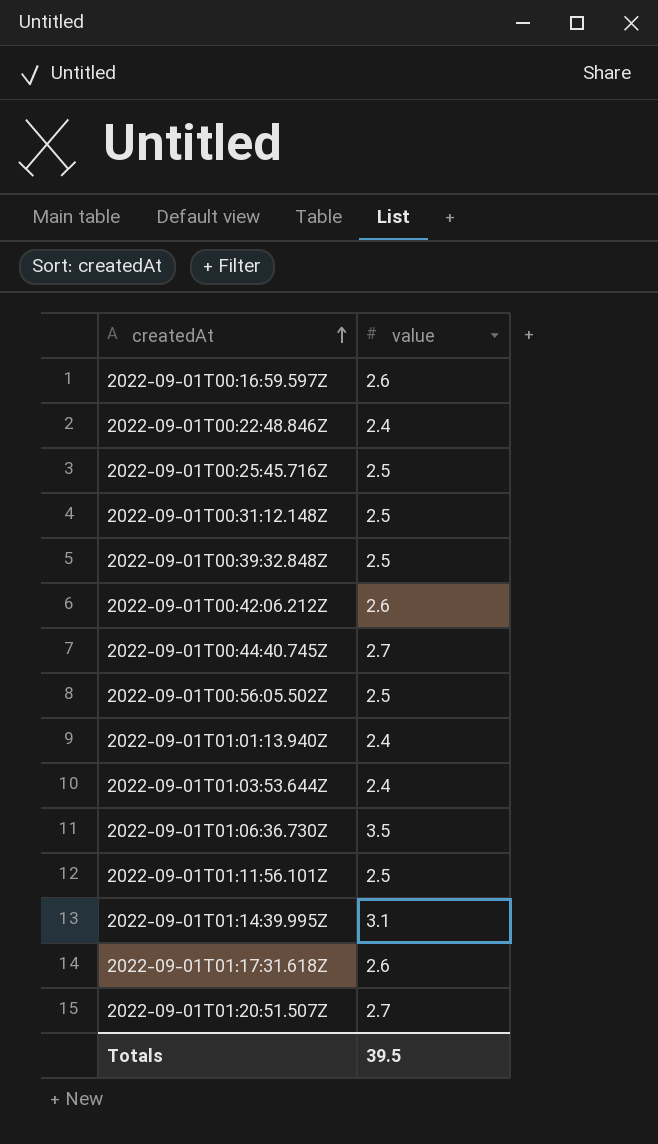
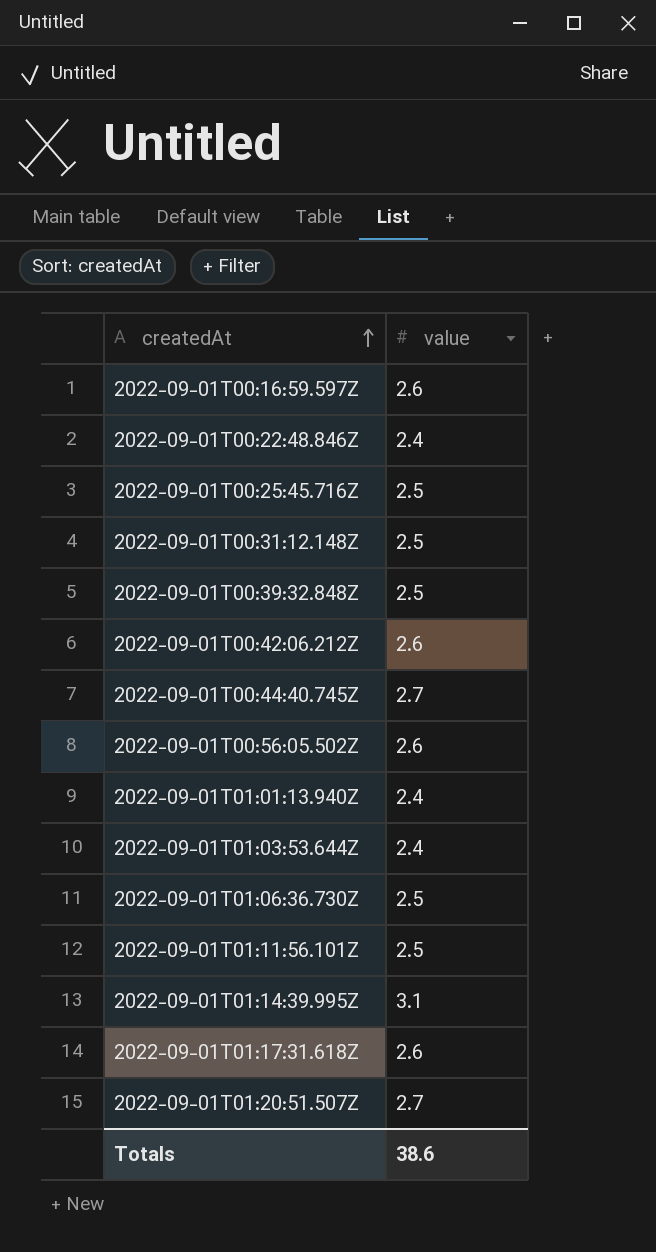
2022-09-01T00:56:05.502Z | value: 2.5 -> 2.6
2022-09-01T01:06:36.730Z | value: 3.5 -> 2.5
Totals | value: 39.5 -> 38.6

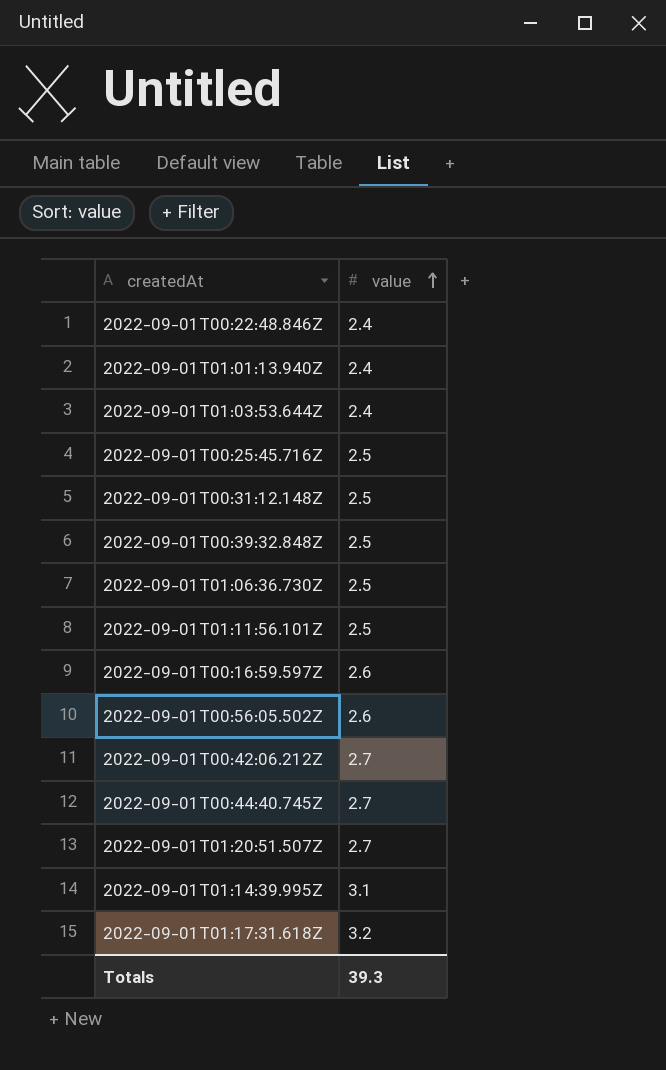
row order: createdAt ascending -> value ascending
2022-09-01T00:42:06.212Z | value: 2.6 -> 2.7
2022-09-01T01:17:31.618Z | value: 2.6 -> 3.2
Totals | value: 38.6 -> 39.3

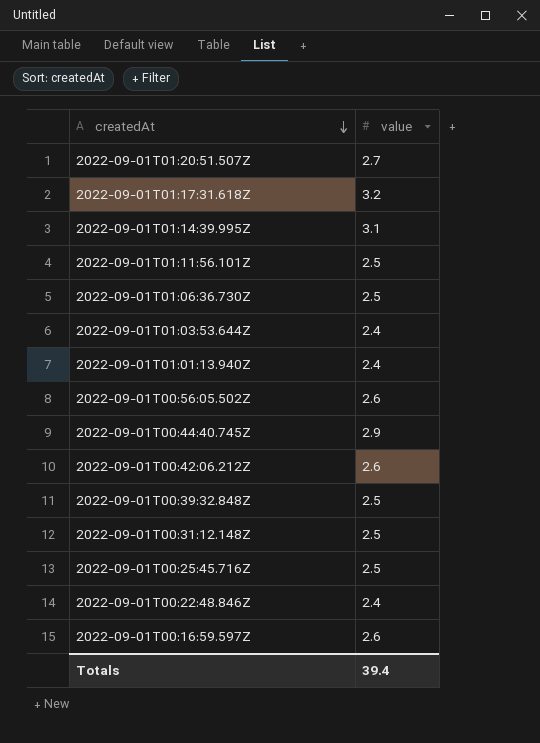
row order: value ascending -> createdAt descending
2022-09-01T00:44:40.745Z | value: 2.7 -> 2.9
2022-09-01T00:42:06.212Z | value: 2.7 -> 2.6
Totals | value: 39.3 -> 39.4

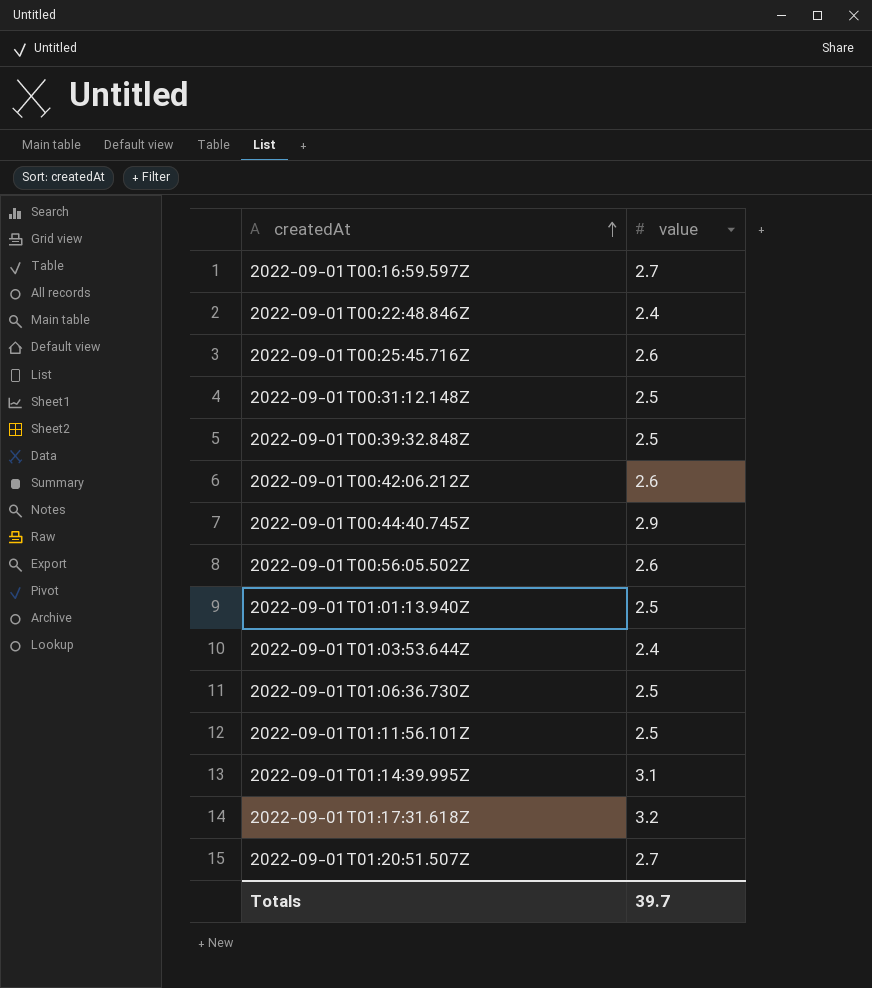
row order: createdAt descending -> createdAt ascending
2022-09-01T00:16:59.597Z | value: 2.6 -> 2.7
2022-09-01T00:25:45.716Z | value: 2.5 -> 2.6
2022-09-01T01:01:13.940Z | value: 2.4 -> 2.5
Totals | value: 39.4 -> 39.7

